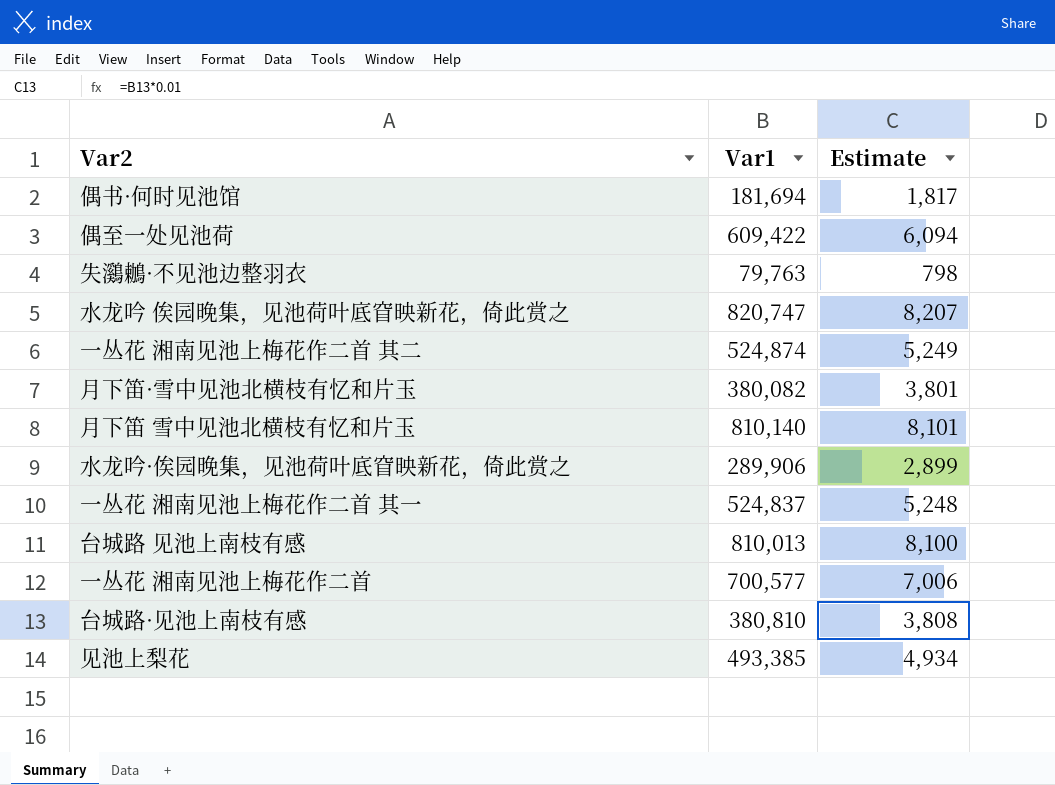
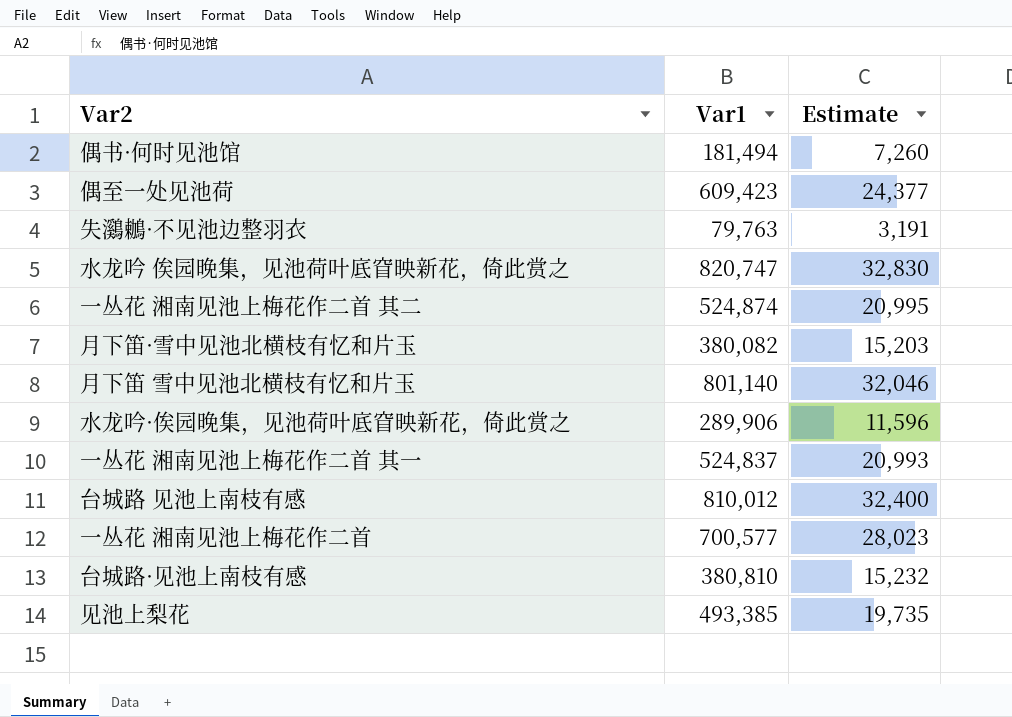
column Estimate | formula: [Var1] * 0.01 -> [Var1] * 0.04
偶书·何时见池馆 | Var1: 181,694 -> 181,494
偶至一处见池荷 | Var1: 609,422 -> 609,423
月下笛 雪中见池北横枝有忆和片玉 | Var1: 810,140 -> 801,140
台城路 见池上南枝有感 | Var1: 810,013 -> 810,012

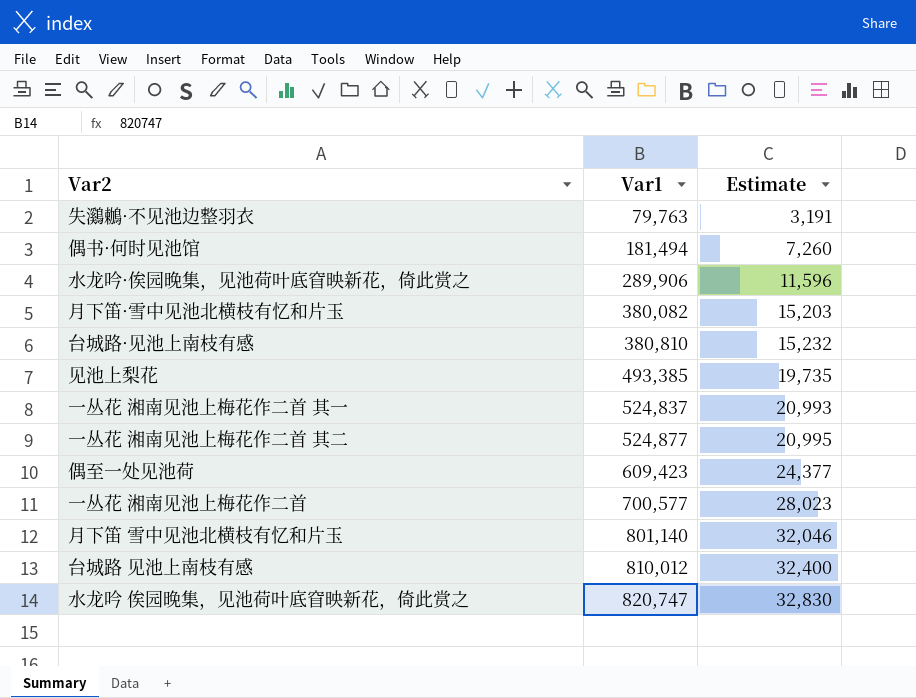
row order: none -> Var1 ascending
一丛花 湘南见池上梅花作二首 其二 | Var1: 524,874 -> 524,877

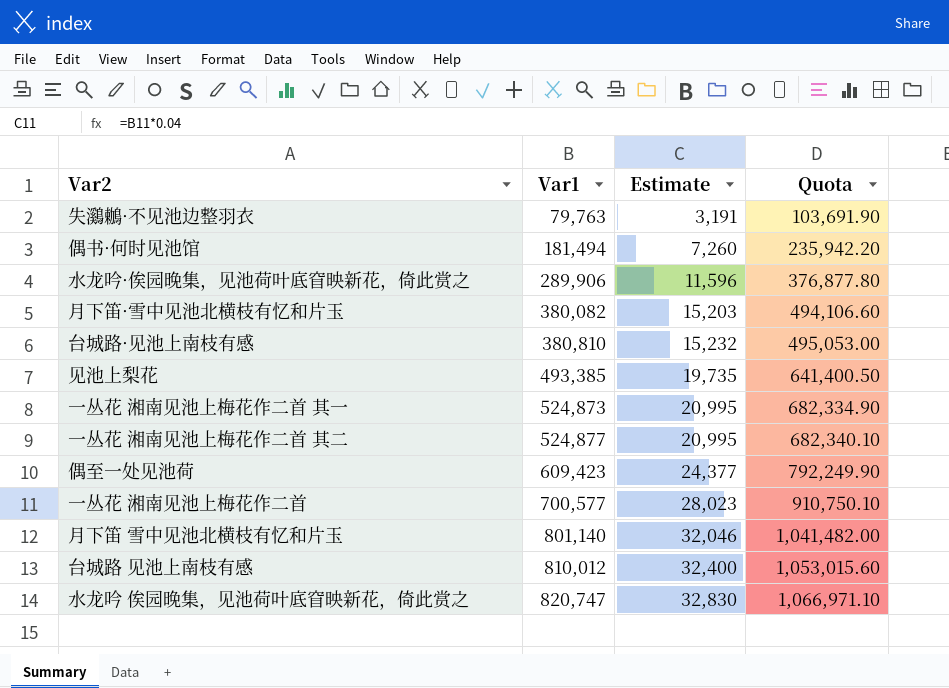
column Quota | formula: none -> [Var1] * 1.3
一丛花 湘南见池上梅花作二首 其一 | Var1: 524,837 -> 524,873
一丛花 湘南见池上梅花作二首 其一 | Estimate: 20,993 -> 20,995

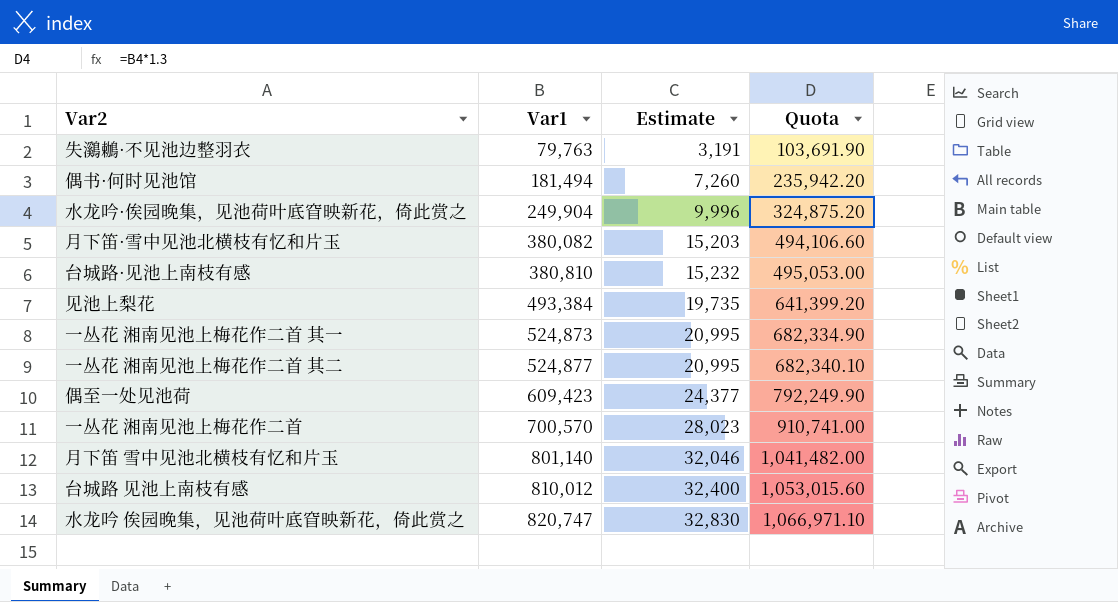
水龙吟·俟园晚集，见池荷叶底窅映新花，倚此赏之 | Var1: 289,906 -> 249,904
水龙吟·俟园晚集，见池荷叶底窅映新花，倚此赏之 | Estimate: 11,596 -> 9,996
水龙吟·俟园晚集，见池荷叶底窅映新花，倚此赏之 | Quota: 376,877.80 -> 324,875.20
见池上梨花 | Var1: 493,385 -> 493,384
见池上梨花 | Quota: 641,400.50 -> 641,399.20
一丛花 湘南见池上梅花作二首 | Var1: 700,577 -> 700,570
一丛花 湘南见池上梅花作二首 | Quota: 910,750.10 -> 910,741.00

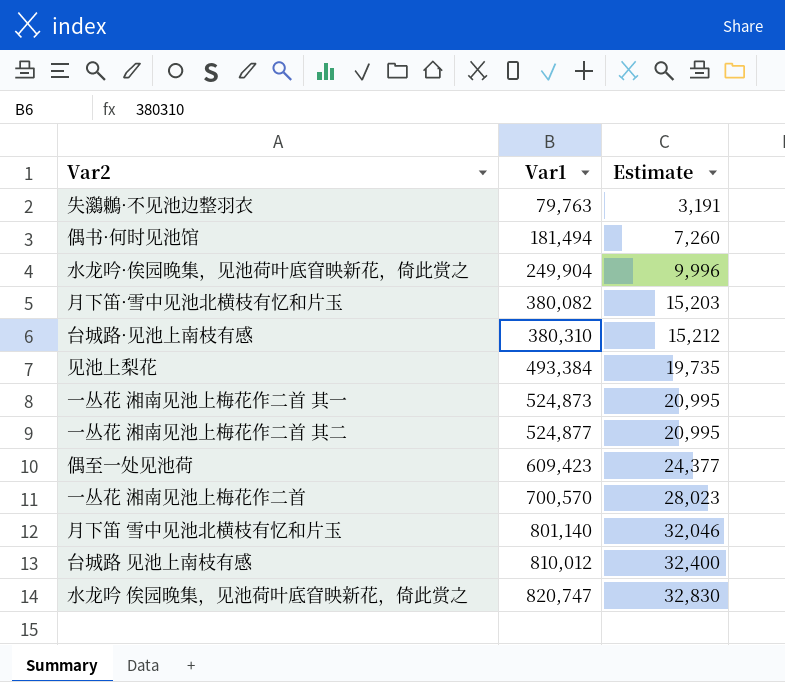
column Quota | formula: [Var1] * 1.3 -> none
台城路·见池上南枝有感 | Var1: 380,810 -> 380,310
台城路·见池上南枝有感 | Estimate: 15,232 -> 15,212

